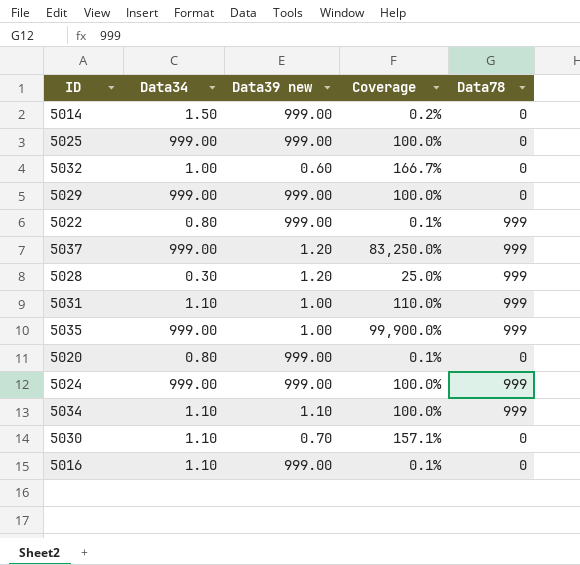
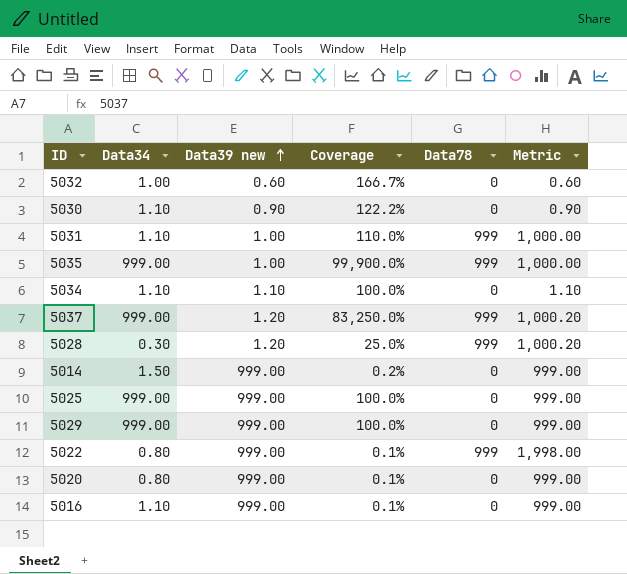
row order: none -> Data39 new ascending
column Metric | formula: none -> [Data39 new] + [Data78]
row 5024: 999.00 | 999.00 | 100.0% | 999 -> none
5030 | Data39 new: 0.70 -> 0.90
5030 | Coverage: 157.1% -> 122.2%
5034 | Data78: 999 -> 0

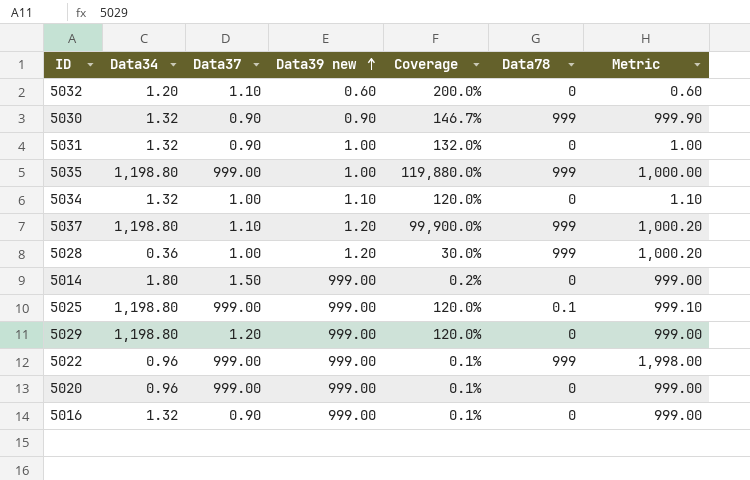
column Data37 | position: none -> 3
5032 | Data34: 1.00 -> 1.20
5032 | Coverage: 166.7% -> 200.0%
5030 | Data34: 1.10 -> 1.32
5030 | Coverage: 122.2% -> 146.7%
5030 | Data78: 0 -> 999
5030 | Metric: 0.90 -> 999.90
5031 | Data34: 1.10 -> 1.32
5031 | Coverage: 110.0% -> 132.0%
5031 | Data78: 999 -> 0
5031 | Metric: 1,000.00 -> 1.00
5035 | Data34: 999.00 -> 1,198.80
5035 | Coverage: 99,900.0% -> 119,880.0%
5034 | Data34: 1.10 -> 1.32
5034 | Coverage: 100.0% -> 120.0%
5037 | Data34: 999.00 -> 1,198.80
5037 | Coverage: 83,250.0% -> 99,900.0%
5028 | Data34: 0.30 -> 0.36
5028 | Coverage: 25.0% -> 30.0%
5014 | Data34: 1.50 -> 1.80
5025 | Data34: 999.00 -> 1,198.80
5025 | Coverage: 100.0% -> 120.0%
5025 | Data78: 0 -> 0.1
5025 | Metric: 999.00 -> 999.10
5029 | Data34: 999.00 -> 1,198.80
5029 | Coverage: 100.0% -> 120.0%
5022 | Data34: 0.80 -> 0.96
5020 | Data34: 0.80 -> 0.96
5016 | Data34: 1.10 -> 1.32

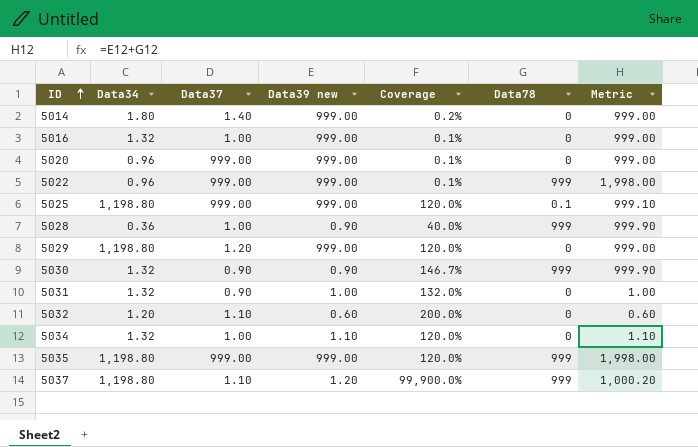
row order: Data39 new ascending -> ID ascending
5014 | Data37: 1.50 -> 1.40
5016 | Data37: 0.90 -> 1.00
5028 | Data39 new: 1.20 -> 0.90
5028 | Coverage: 30.0% -> 40.0%
5028 | Metric: 1,000.20 -> 999.90
5035 | Data39 new: 1.00 -> 999.00
5035 | Coverage: 119,880.0% -> 120.0%
5035 | Metric: 1,000.00 -> 1,998.00

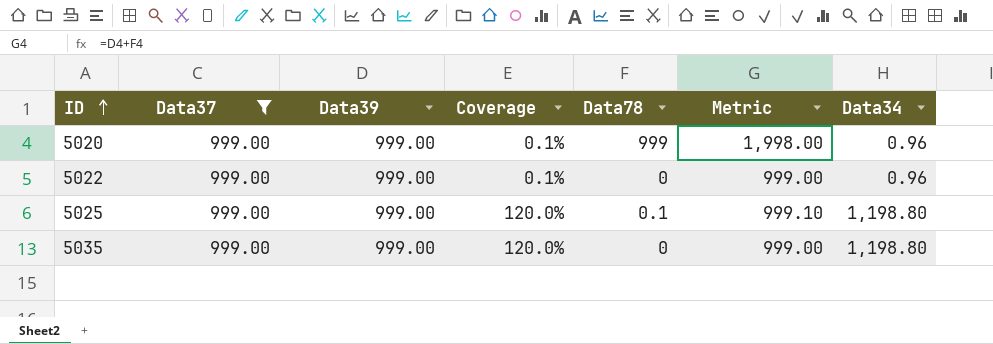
filter: none -> Data37 = 999.00
column name: Data39 new -> Data39
column Data34 | position: 2 -> 7
5020 | Data78: 0 -> 999
5020 | Metric: 999.00 -> 1,998.00
5022 | Data78: 999 -> 0
5022 | Metric: 1,998.00 -> 999.00
5035 | Data78: 999 -> 0
5035 | Metric: 1,998.00 -> 999.00

